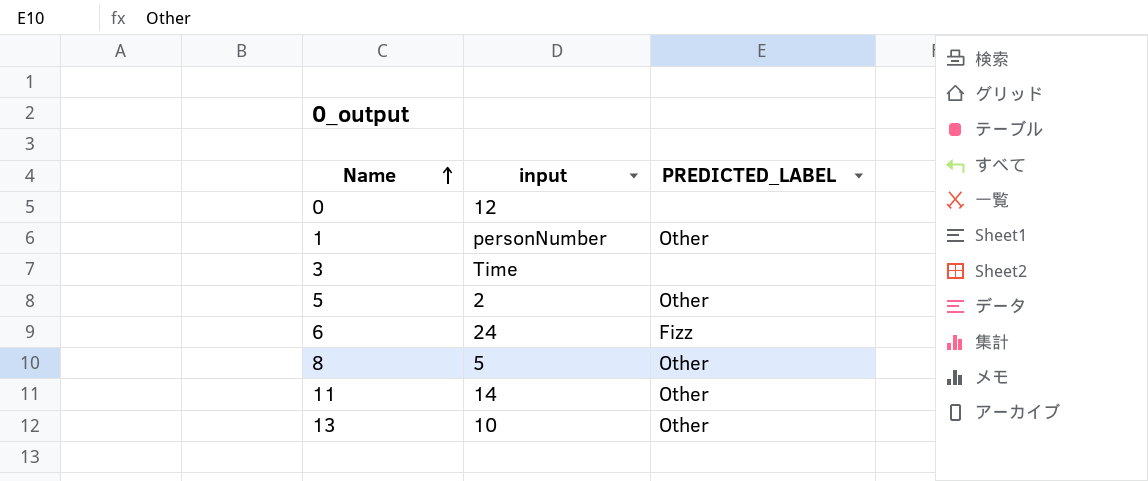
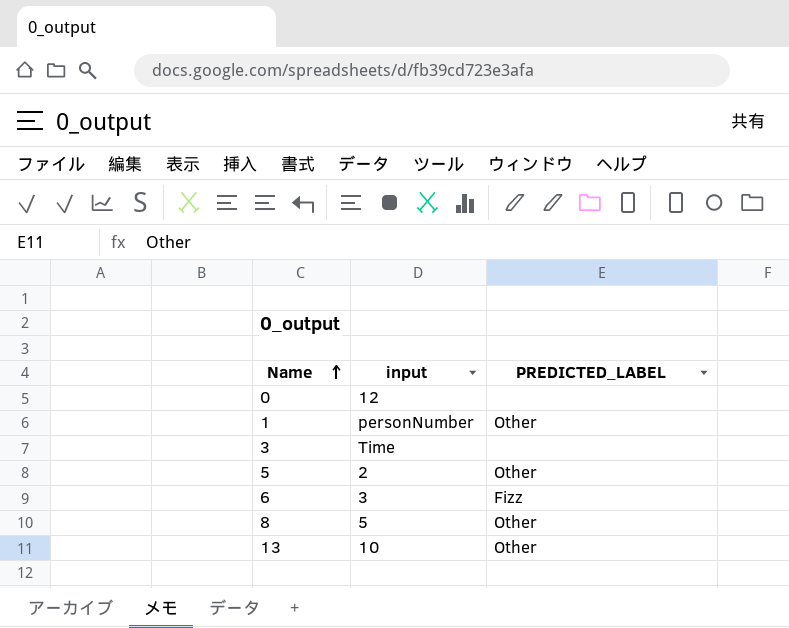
row 11: 14 | Other -> none
6 | input: 24 -> 3

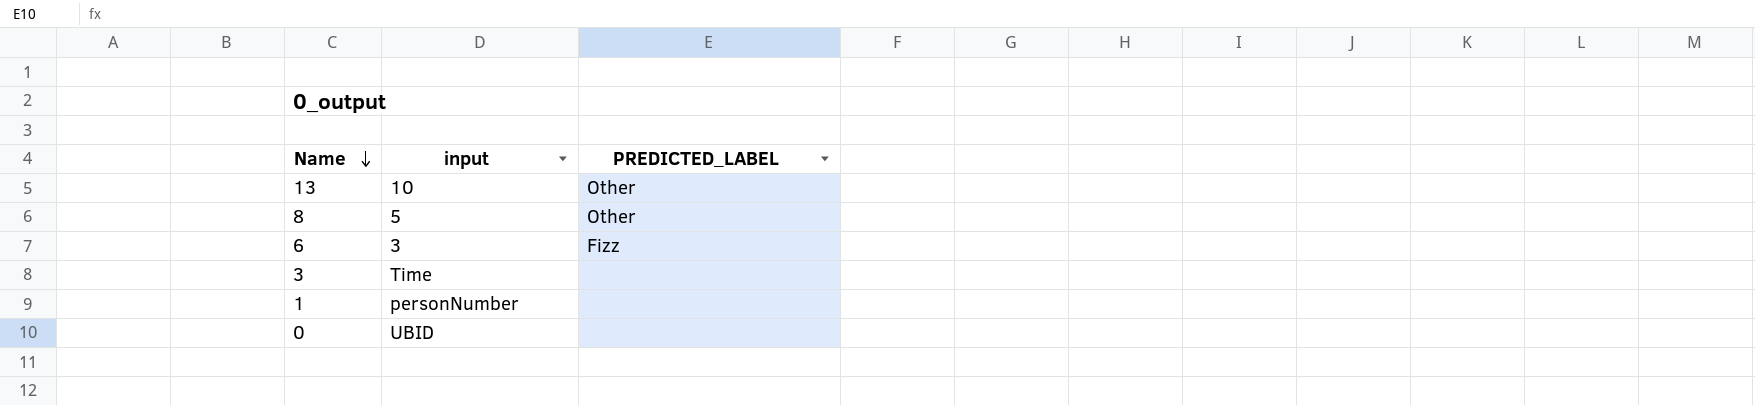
row order: Name ascending -> Name descending
row 5: 2 | Other -> none
1 | PREDICTED_LABEL: Other -> none
0 | input: 12 -> UBID

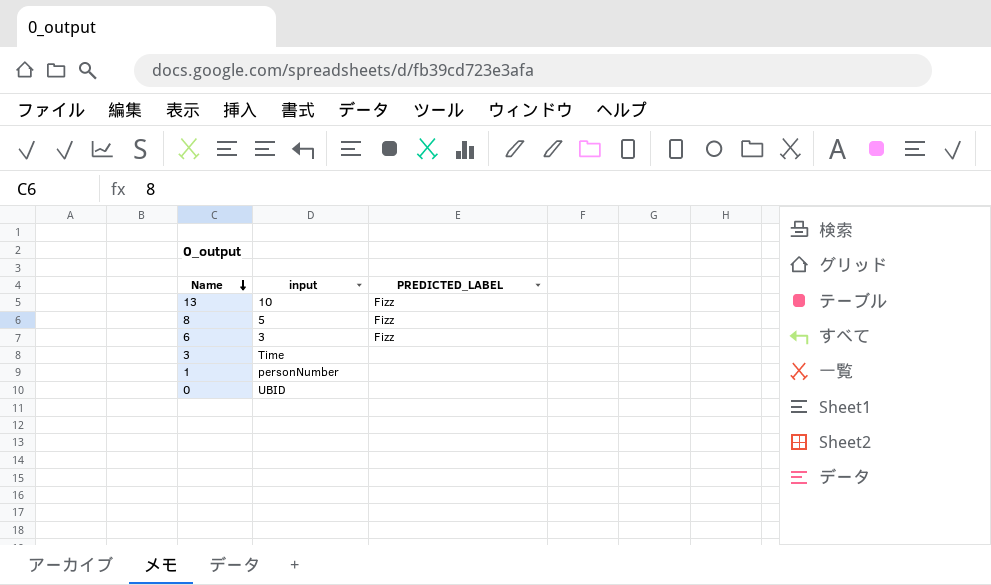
13 | PREDICTED_LABEL: Other -> Fizz
8 | PREDICTED_LABEL: Other -> Fizz

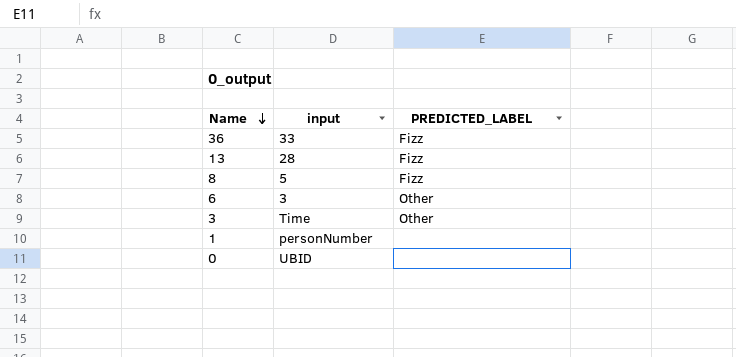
row 36: none -> 33 | Fizz
13 | input: 10 -> 28
6 | PREDICTED_LABEL: Fizz -> Other
3 | PREDICTED_LABEL: none -> Other

